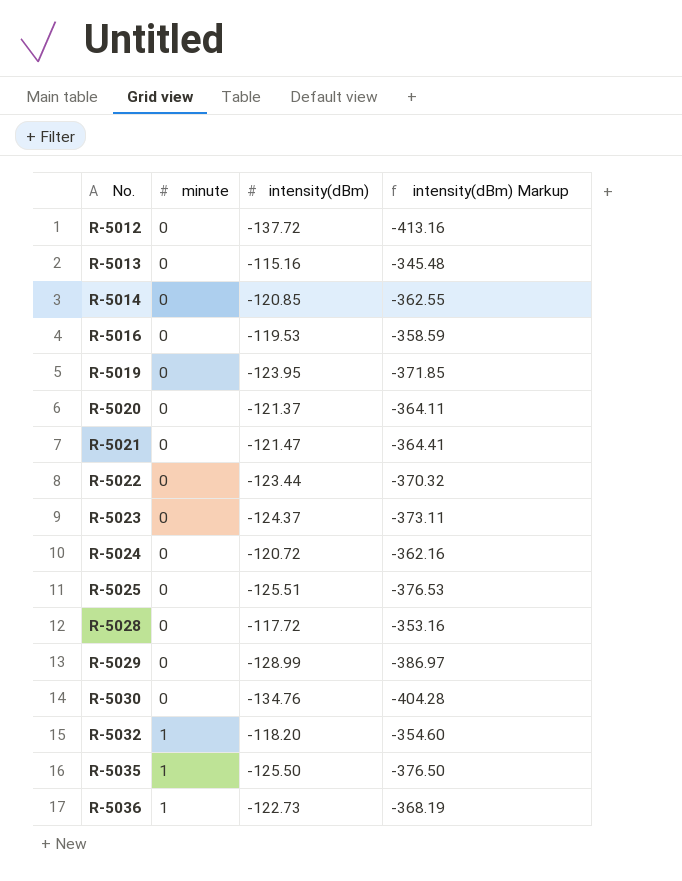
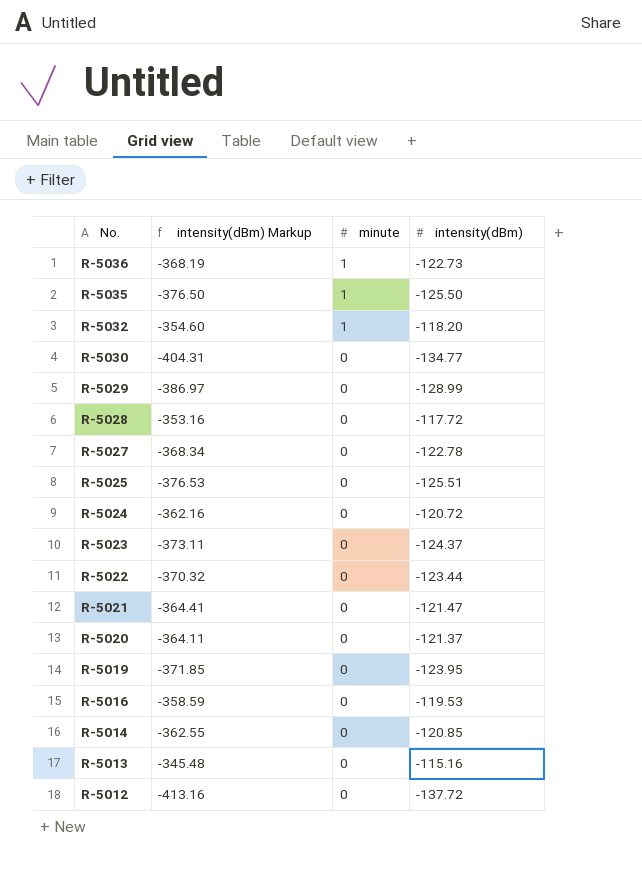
row order: No. ascending -> No. descending
column intensity(dBm) Markup | position: 4 -> 2
R-5030 | intensity(dBm) Markup: -404.28 -> -404.31
R-5030 | intensity(dBm): -134.76 -> -134.77
row R-5027: none -> -368.34 | 0 | -122.78

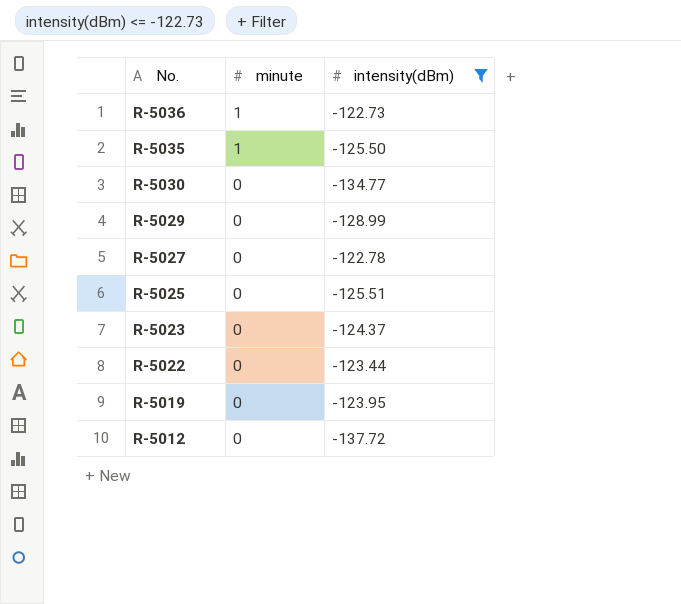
filter: none -> intensity(dBm) <= -122.73
column intensity(dBm) Markup | formula: [intensity(dBm)] * 3 -> none

